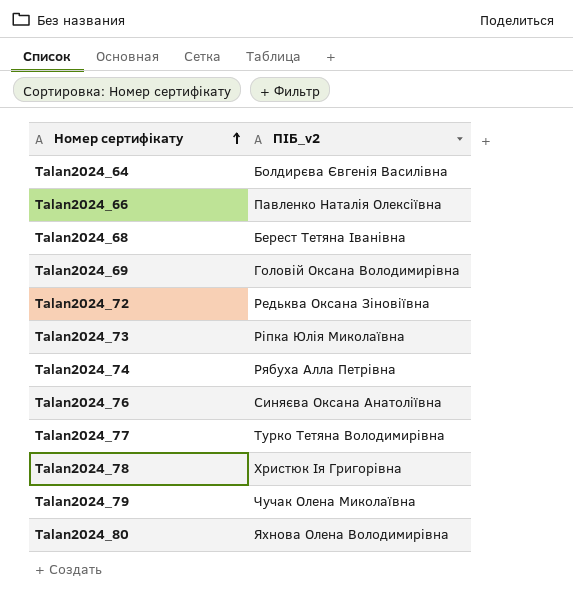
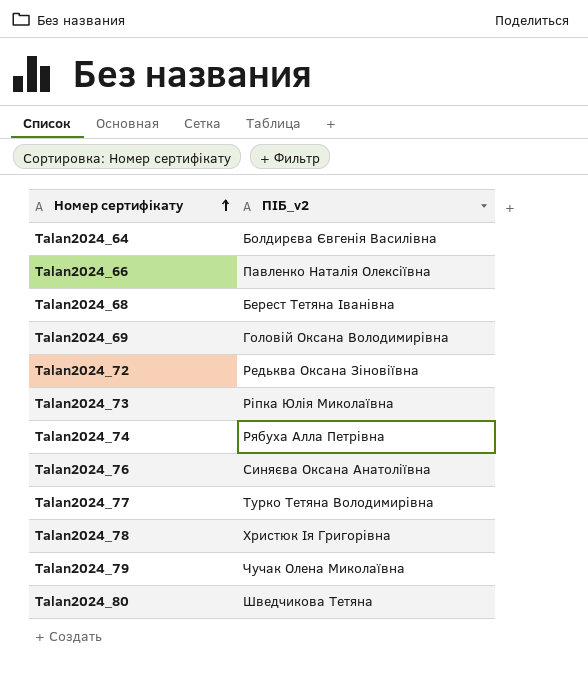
Talan2024_80 | ПІБ_v2: Яхнова Олена Володимирівна -> Шведчикова Тетяна

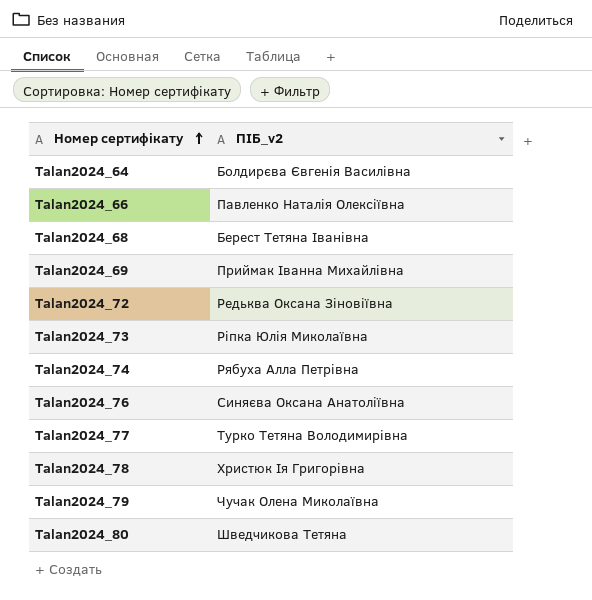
Talan2024_69 | ПІБ_v2: Головій Оксана Володимирівна -> Приймак Іванна Михайлівна

